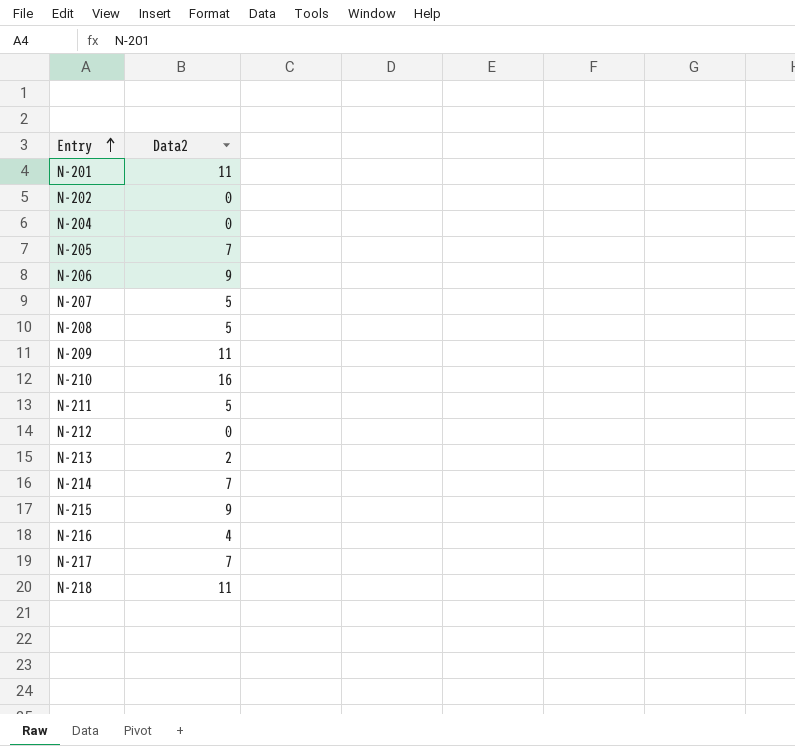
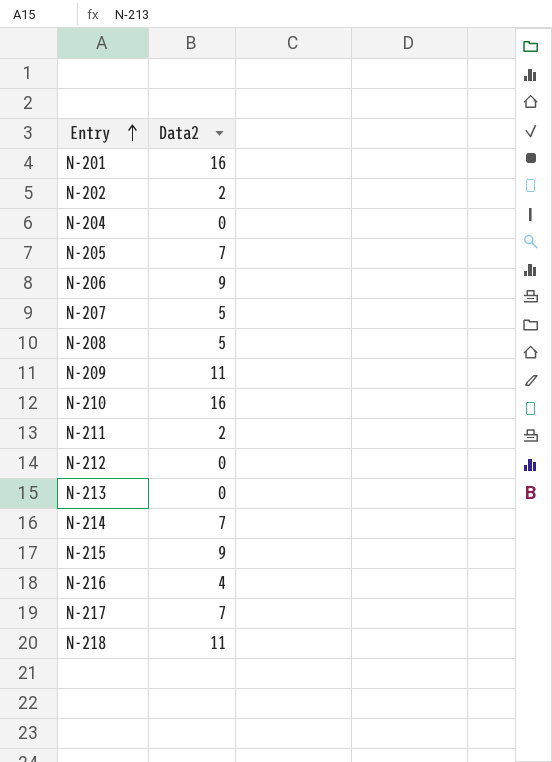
N-201 | Data2: 11 -> 16
N-202 | Data2: 0 -> 2
N-211 | Data2: 5 -> 2
N-213 | Data2: 2 -> 0

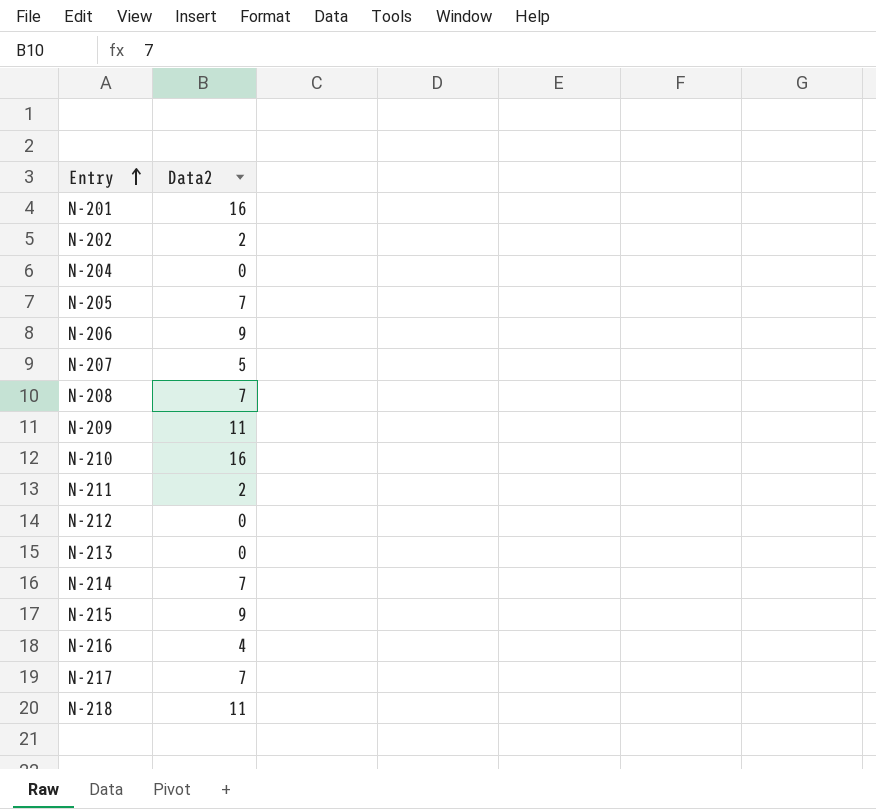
N-208 | Data2: 5 -> 7

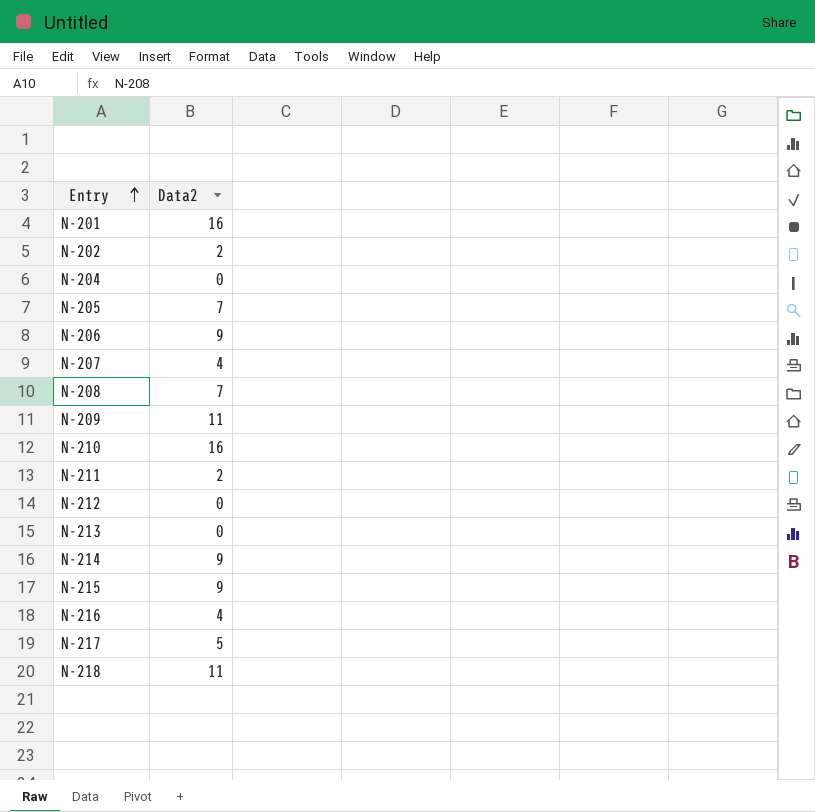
N-207 | Data2: 5 -> 4
N-214 | Data2: 7 -> 9
N-217 | Data2: 7 -> 5

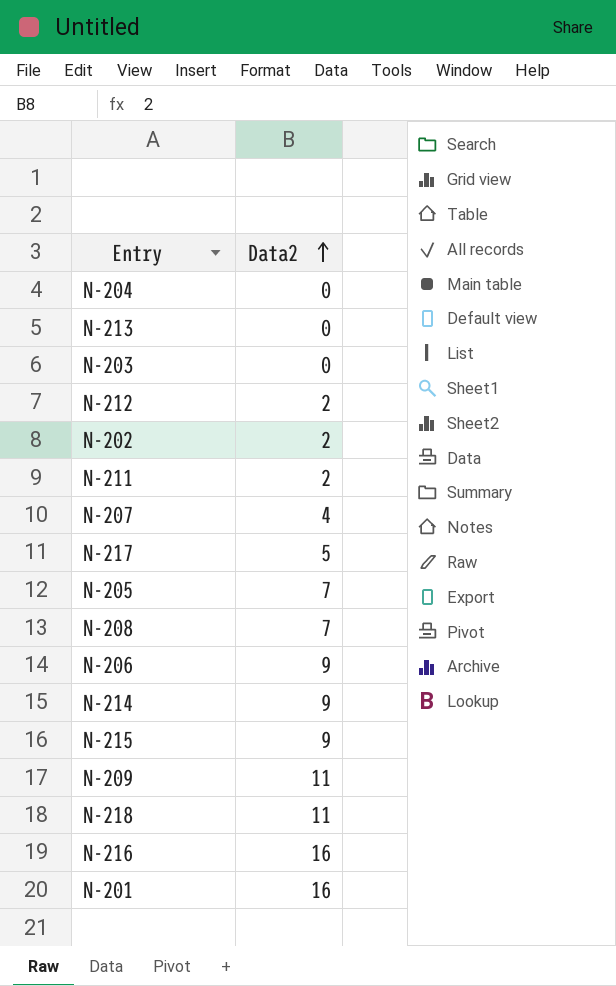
row order: Entry ascending -> Data2 ascending
row N-210: 16 -> none
row N-203: none -> 0
N-212 | Data2: 0 -> 2
N-216 | Data2: 4 -> 16

